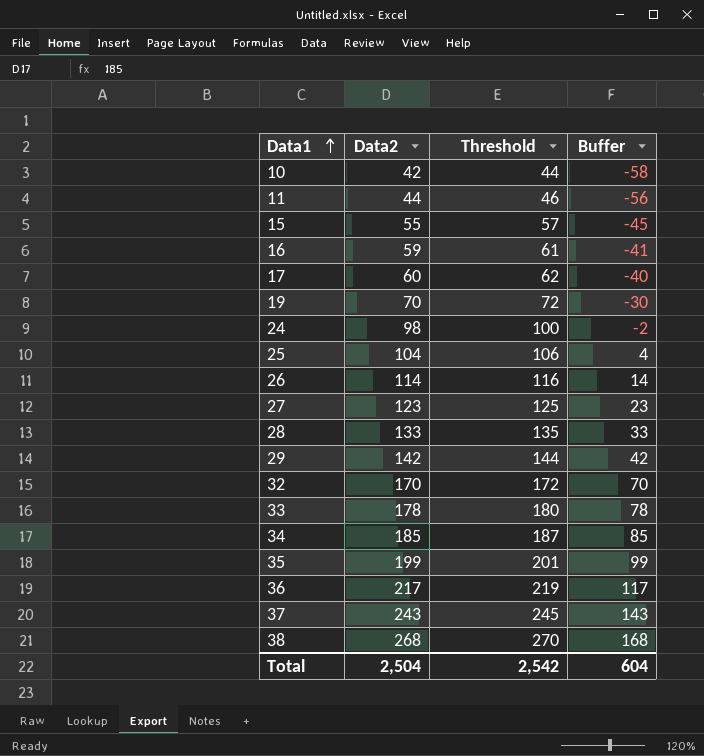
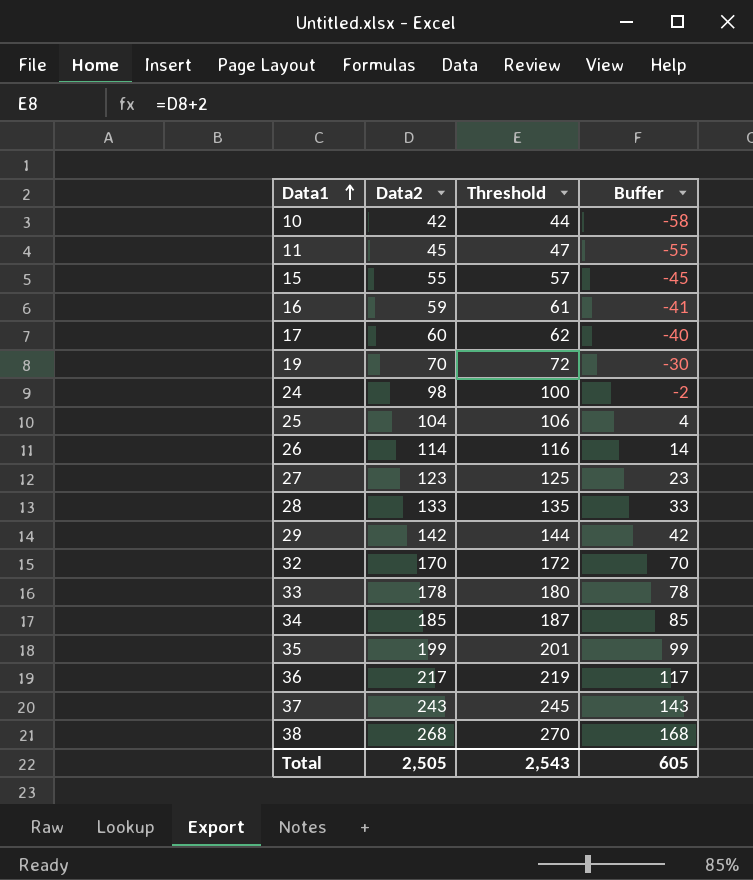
11 | Data2: 44 -> 45
11 | Threshold: 46 -> 47
11 | Buffer: -56 -> -55
Total | Data2: 2,504 -> 2,505
Total | Threshold: 2,542 -> 2,543
Total | Buffer: 604 -> 605

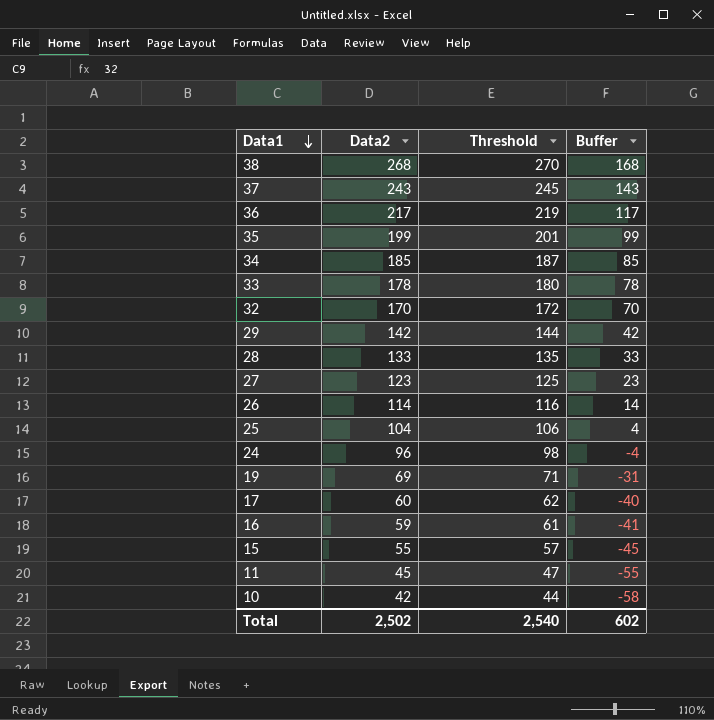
row order: Data1 ascending -> Data1 descending
24 | Data2: 98 -> 96
24 | Threshold: 100 -> 98
24 | Buffer: -2 -> -4
19 | Data2: 70 -> 69
19 | Threshold: 72 -> 71
19 | Buffer: -30 -> -31
Total | Data2: 2,505 -> 2,502
Total | Threshold: 2,543 -> 2,540
Total | Buffer: 605 -> 602

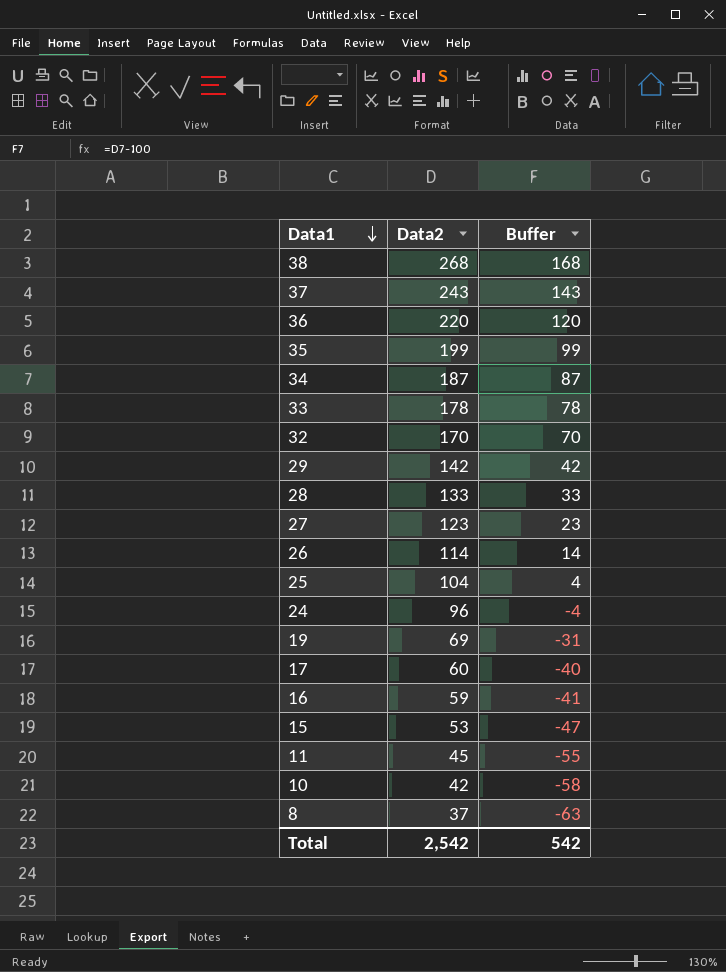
column Threshold | formula: [Data2] + 2 -> none
36 | Data2: 217 -> 220
36 | Buffer: 117 -> 120
34 | Data2: 185 -> 187
34 | Buffer: 85 -> 87
15 | Data2: 55 -> 53
15 | Buffer: -45 -> -47
row 8: none -> 37 | -63
Total | Data2: 2,502 -> 2,542
Total | Buffer: 602 -> 542

